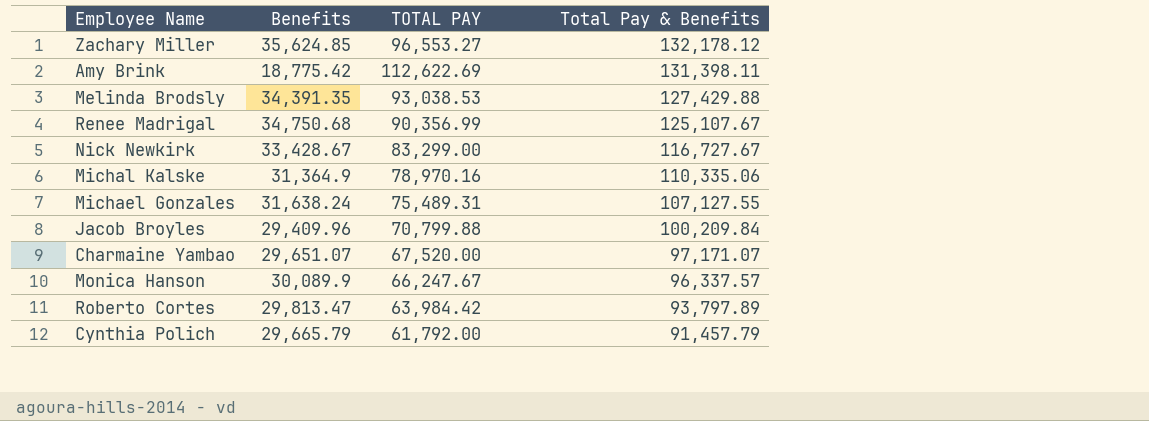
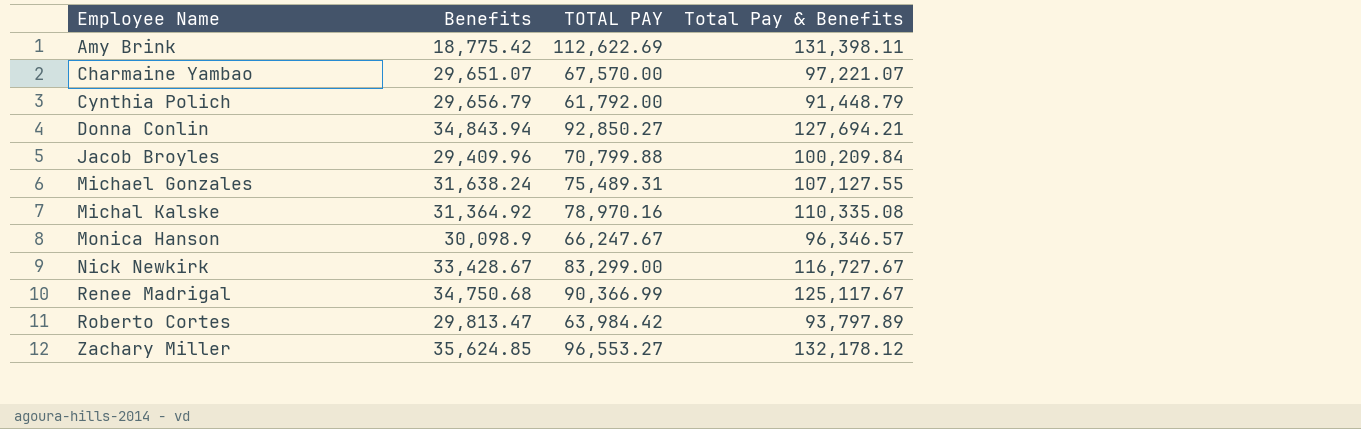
row order: Total Pay & Benefits descending -> Employee Name ascending
row Melinda Brodsly: 34,391.35 | 93,038.53 | 127,429.88 -> none
Charmaine Yambao | TOTAL PAY: 67,520.00 -> 67,570.00
Charmaine Yambao | Total Pay & Benefits: 97,171.07 -> 97,221.07
Cynthia Polich | Benefits: 29,665.79 -> 29,656.79
Cynthia Polich | Total Pay & Benefits: 91,457.79 -> 91,448.79
row Donna Conlin: none -> 34,843.94 | 92,850.27 | 127,694.21
Michal Kalske | Benefits: 31,364.9 -> 31,364.92
Michal Kalske | Total Pay & Benefits: 110,335.06 -> 110,335.08
Monica Hanson | Benefits: 30,089.9 -> 30,098.9
Monica Hanson | Total Pay & Benefits: 96,337.57 -> 96,346.57
Renee Madrigal | TOTAL PAY: 90,356.99 -> 90,366.99
Renee Madrigal | Total Pay & Benefits: 125,107.67 -> 125,117.67

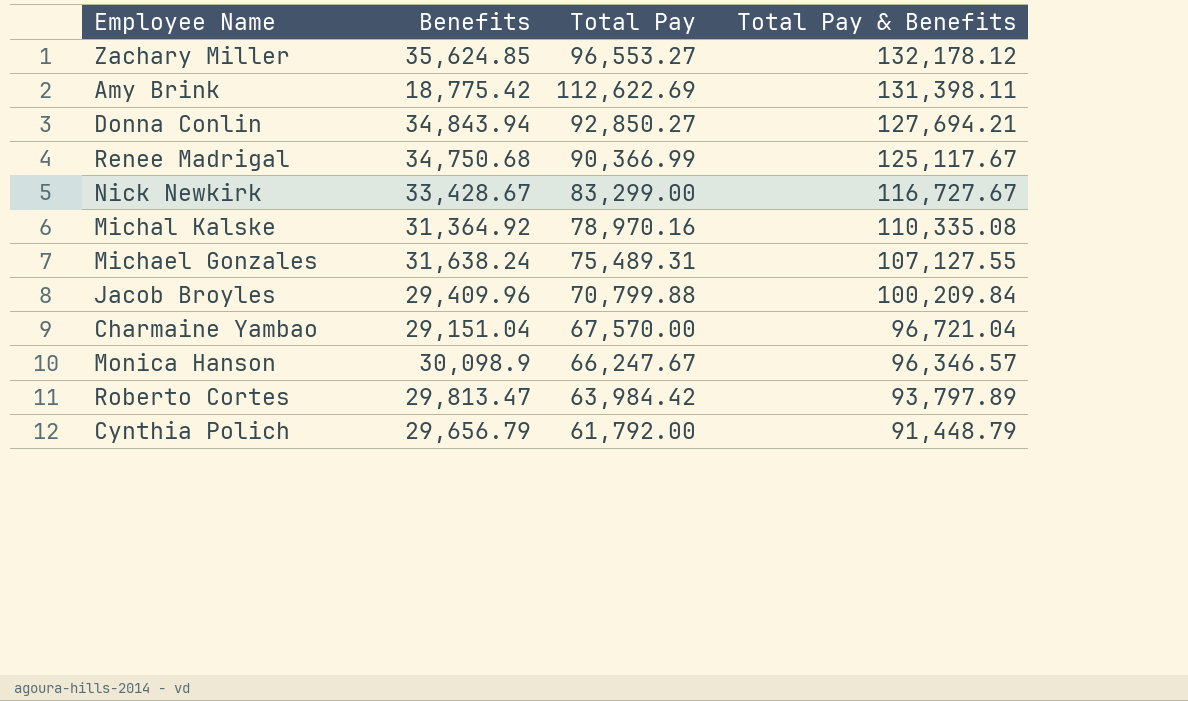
row order: Employee Name ascending -> Total Pay & Benefits descending
column name: TOTAL PAY -> Total Pay
Charmaine Yambao | Benefits: 29,651.07 -> 29,151.04
Charmaine Yambao | Total Pay & Benefits: 97,221.07 -> 96,721.04

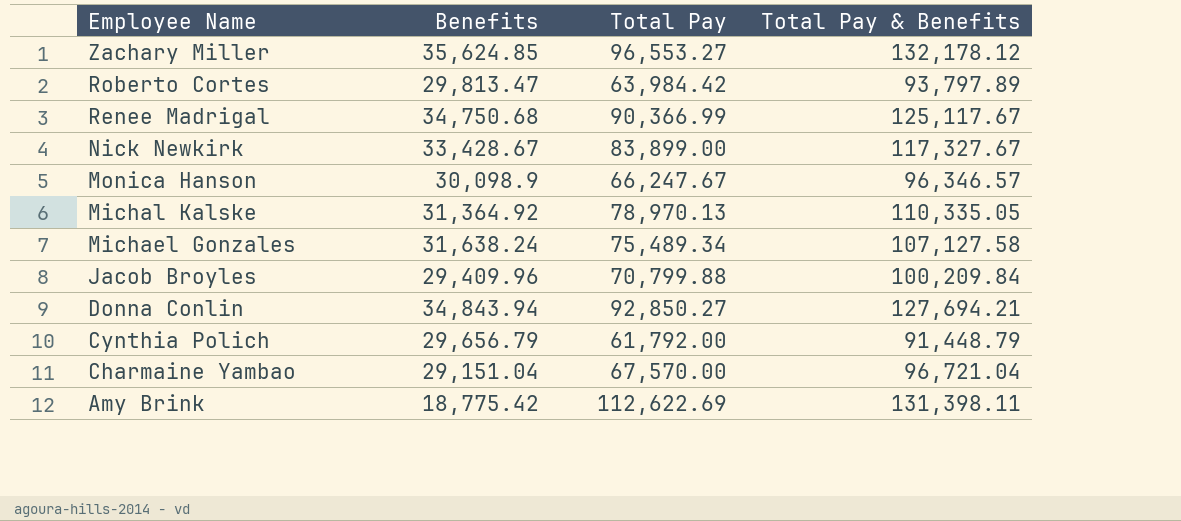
row order: Total Pay & Benefits descending -> Employee Name descending
Nick Newkirk | Total Pay: 83,299.00 -> 83,899.00
Nick Newkirk | Total Pay & Benefits: 116,727.67 -> 117,327.67
Michal Kalske | Total Pay: 78,970.16 -> 78,970.13
Michal Kalske | Total Pay & Benefits: 110,335.08 -> 110,335.05
Michael Gonzales | Total Pay: 75,489.31 -> 75,489.34
Michael Gonzales | Total Pay & Benefits: 107,127.55 -> 107,127.58

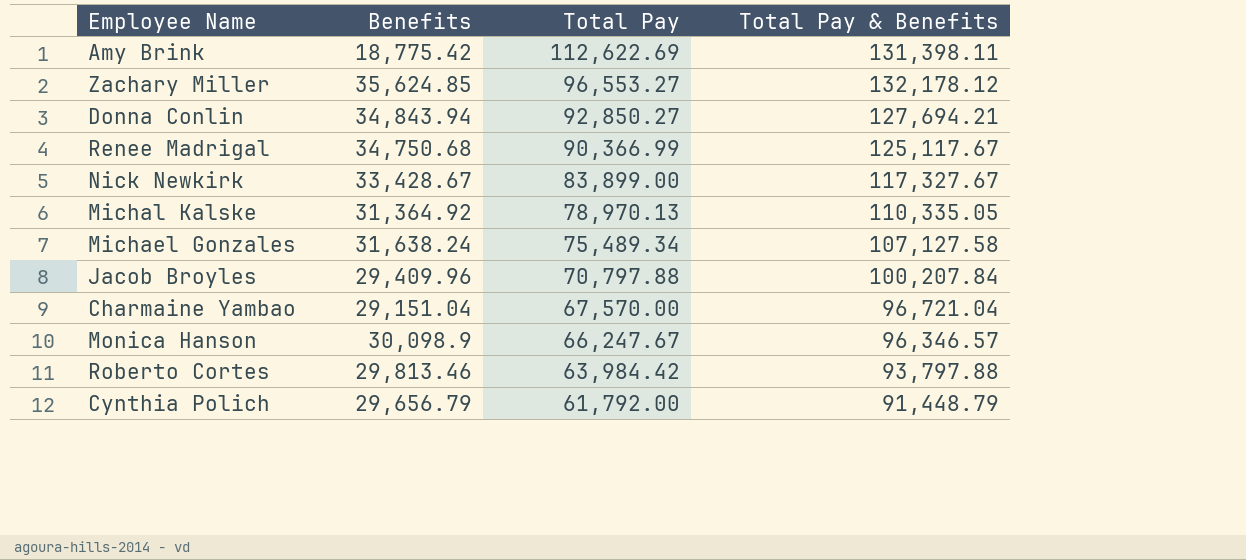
row order: Employee Name descending -> Total Pay descending
Jacob Broyles | Total Pay: 70,799.88 -> 70,797.88
Jacob Broyles | Total Pay & Benefits: 100,209.84 -> 100,207.84
Roberto Cortes | Benefits: 29,813.47 -> 29,813.46
Roberto Cortes | Total Pay & Benefits: 93,797.89 -> 93,797.88

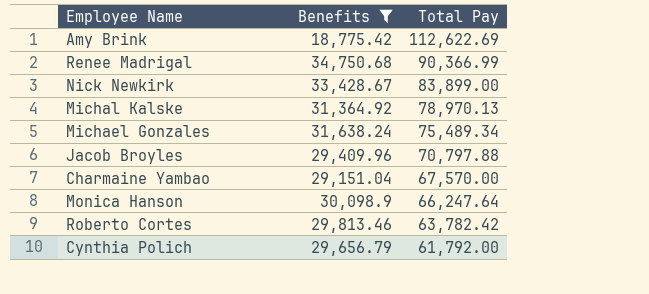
filter: none -> Benefits <= 34,750.68
column Total Pay & Benefits | formula: [Benefits] + [Total Pay] -> none
Monica Hanson | Total Pay: 66,247.67 -> 66,247.64
Roberto Cortes | Total Pay: 63,984.42 -> 63,782.42

